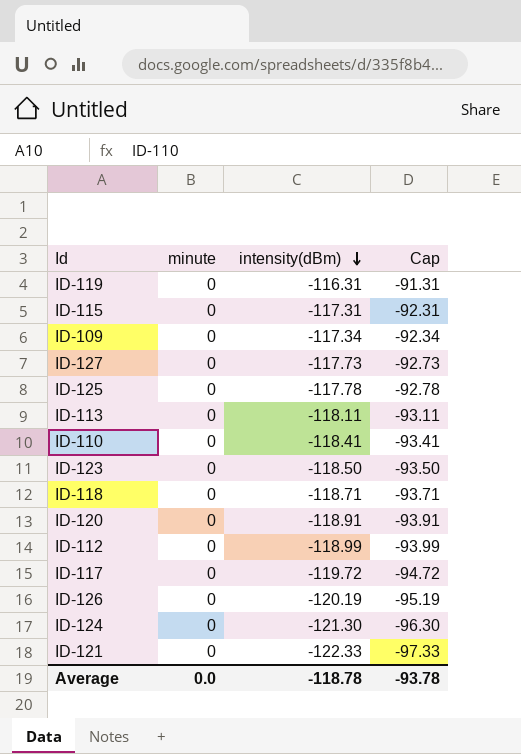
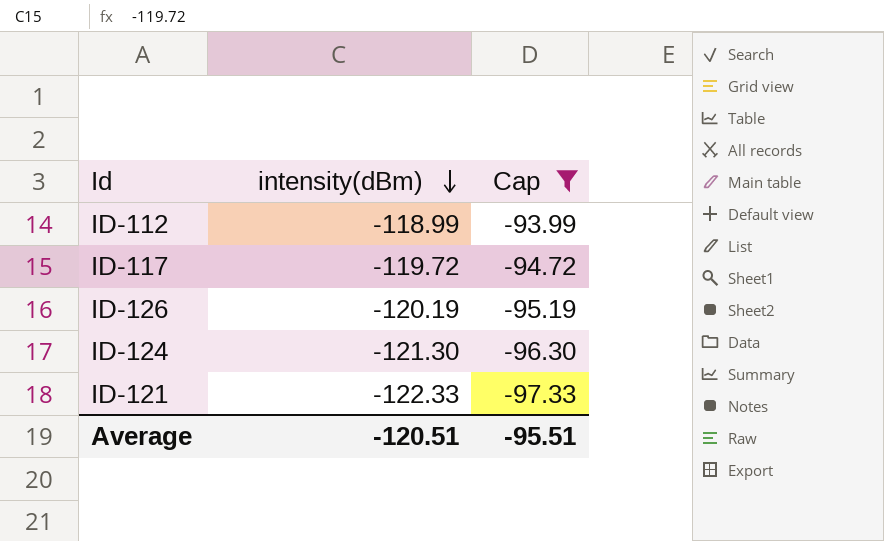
filter: none -> Cap <= -93.99
column minute | position: 2 -> none
Average | intensity(dBm): -118.78 -> -120.51
Average | Cap: -93.78 -> -95.51

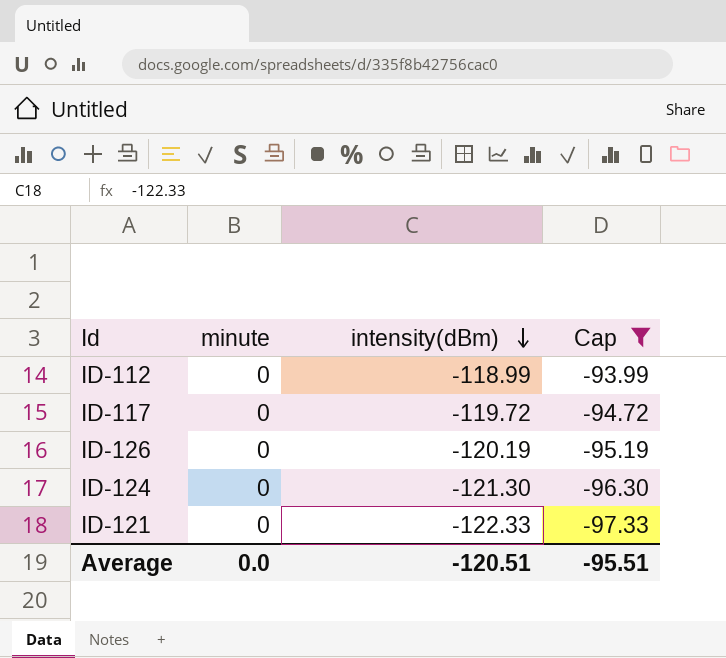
column minute | position: none -> 2

